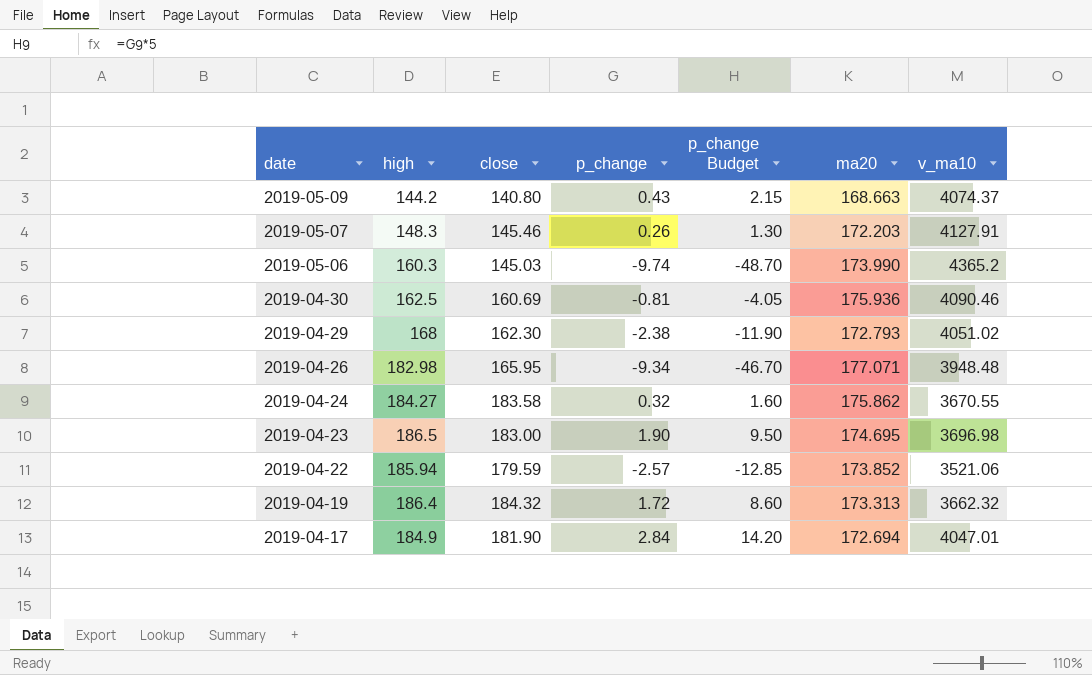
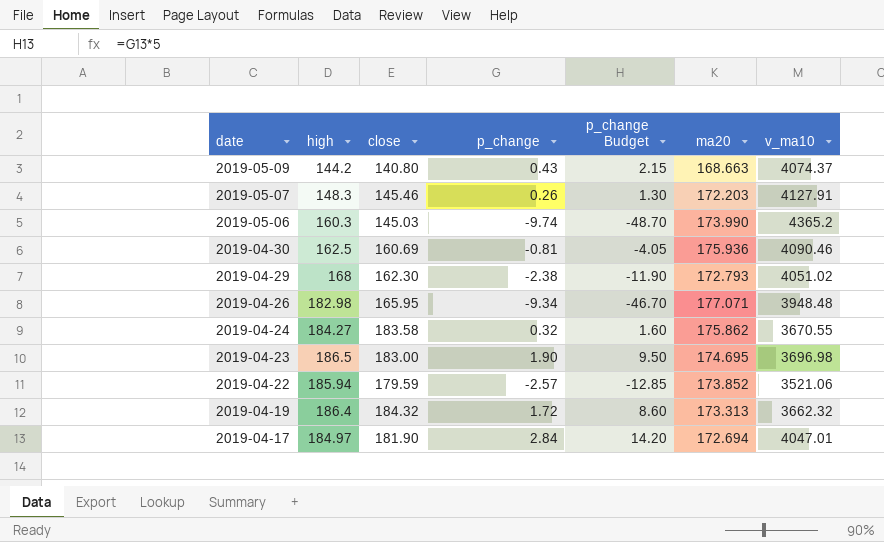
2019-04-17 | high: 184.9 -> 184.97

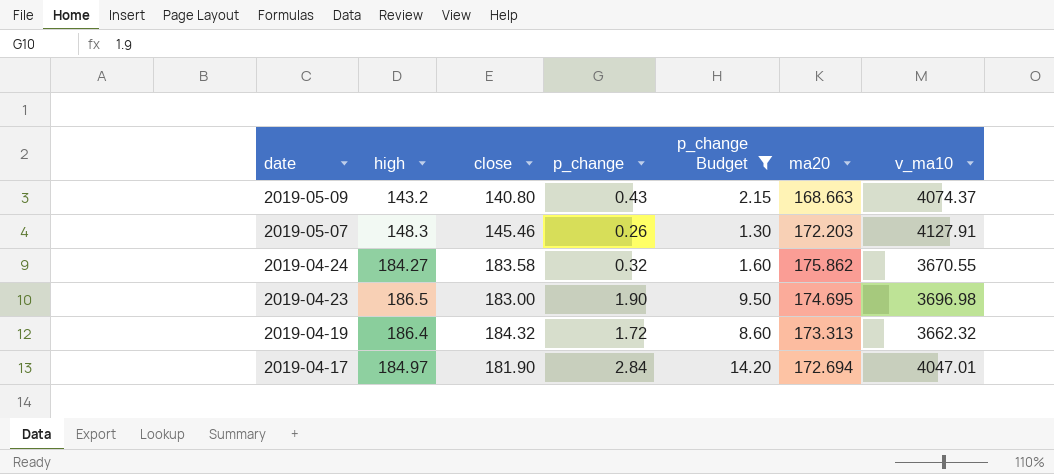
filter: none -> p_change Budget >= 1.30
2019-05-09 | high: 144.2 -> 143.2

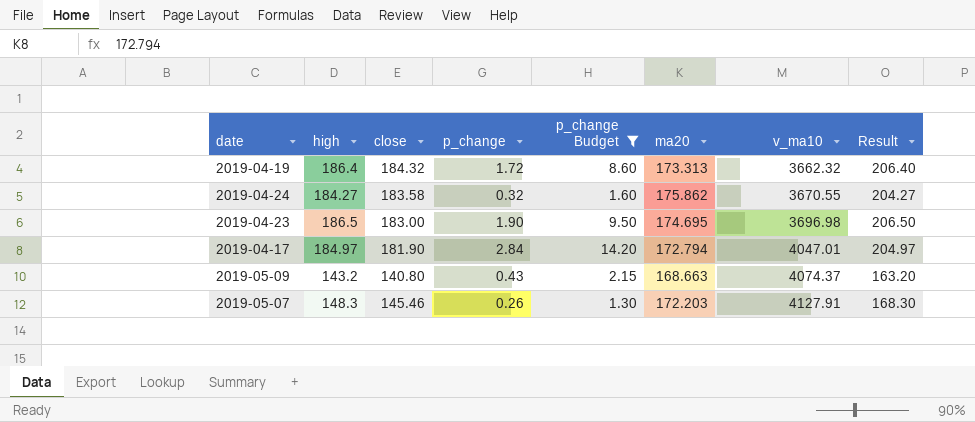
row order: date descending -> v_ma10 ascending
column Result | formula: none -> [high] + 20
2019-04-17 | ma20: 172.694 -> 172.794

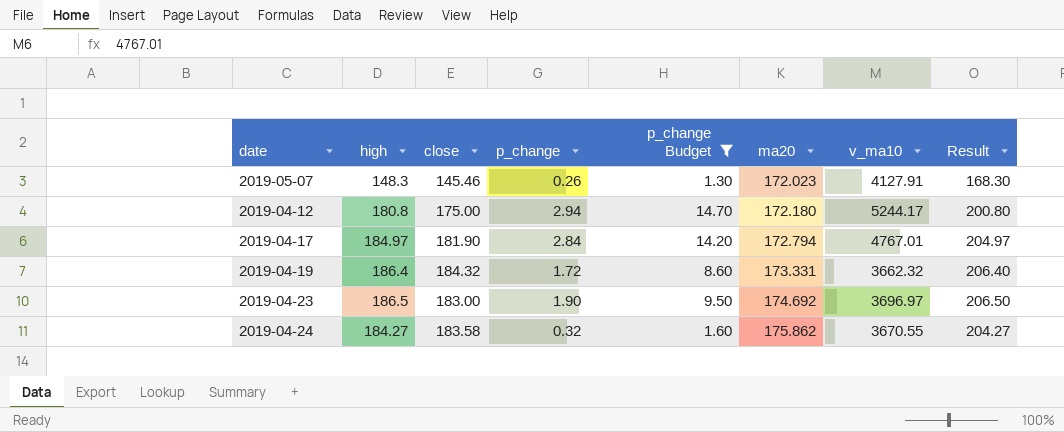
row order: v_ma10 ascending -> ma20 ascending
row 2019-05-09: 143.2 | 140.80 | 0.43 | 2.15 | 168.663 | 4074.37 | 163.20 -> none
2019-05-07 | ma20: 172.203 -> 172.023
row 2019-04-12: none -> 180.8 | 175.00 | 2.94 | 14.70 | 172.180 | 5244.17 | 200.80
2019-04-17 | v_ma10: 4047.01 -> 4767.01
2019-04-19 | ma20: 173.313 -> 173.331
2019-04-23 | ma20: 174.695 -> 174.692
2019-04-23 | v_ma10: 3696.98 -> 3696.97

